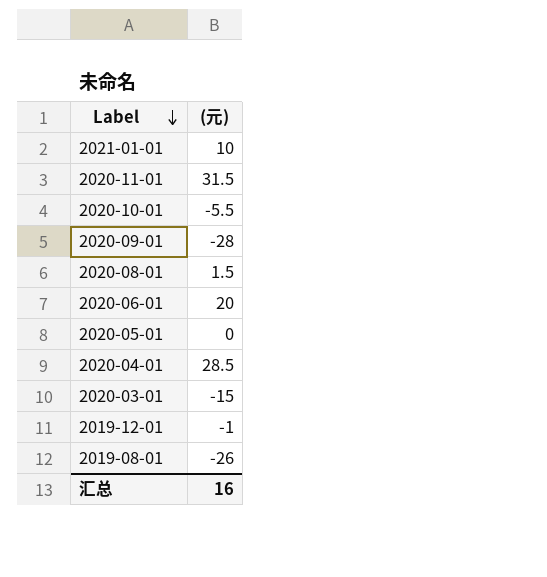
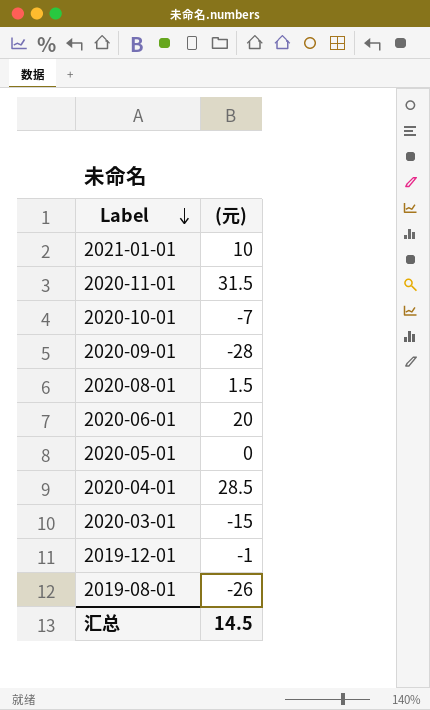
2020-10-01 | (元): -5.5 -> -7
汇总 | (元): 16 -> 14.5

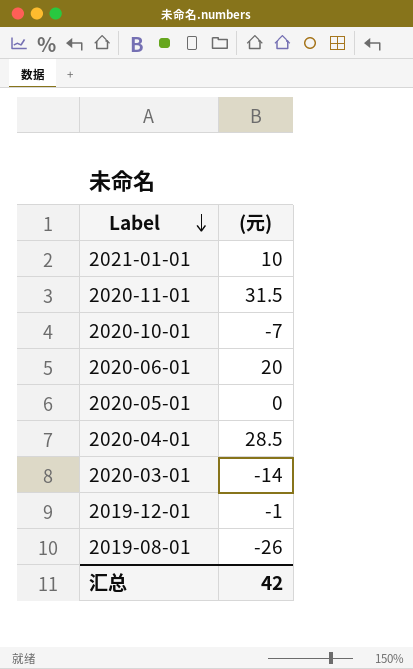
row 2020-09-01: -28 -> none
row 2020-08-01: 1.5 -> none
2020-03-01 | (元): -15 -> -14
汇总 | (元): 14.5 -> 42

